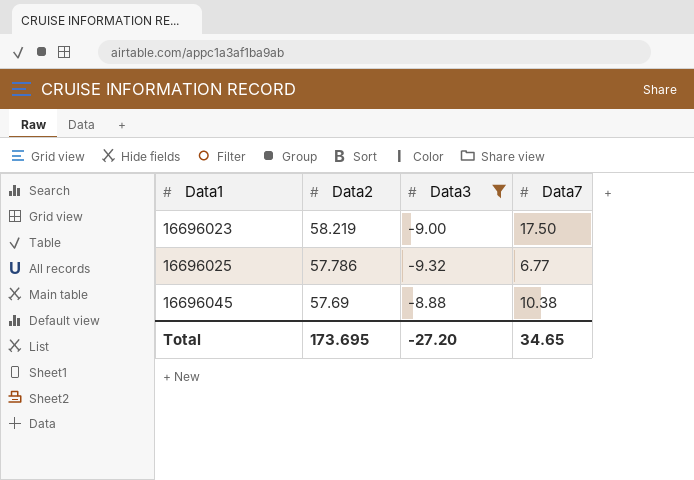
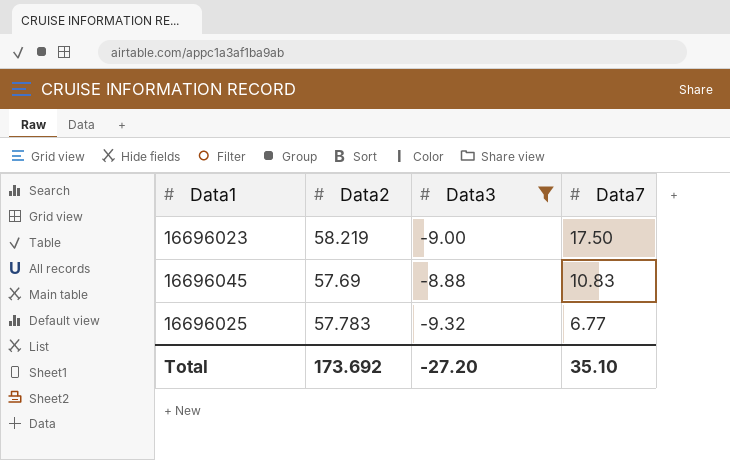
row order: Data1 ascending -> Data7 descending
16696045 | Data7: 10.38 -> 10.83
16696025 | Data2: 57.786 -> 57.783
Total | Data2: 173.695 -> 173.692
Total | Data7: 34.65 -> 35.10

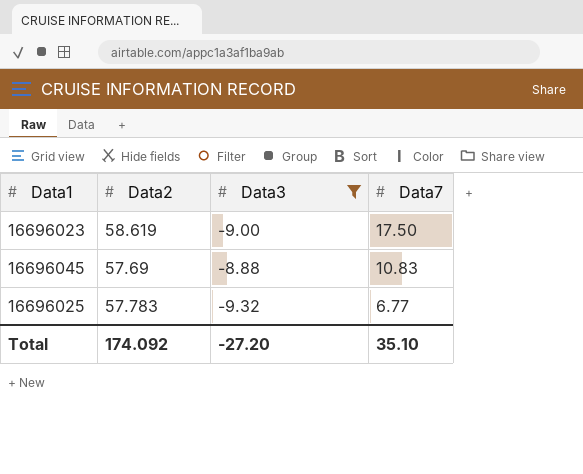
16696023 | Data2: 58.219 -> 58.619
Total | Data2: 173.692 -> 174.092

